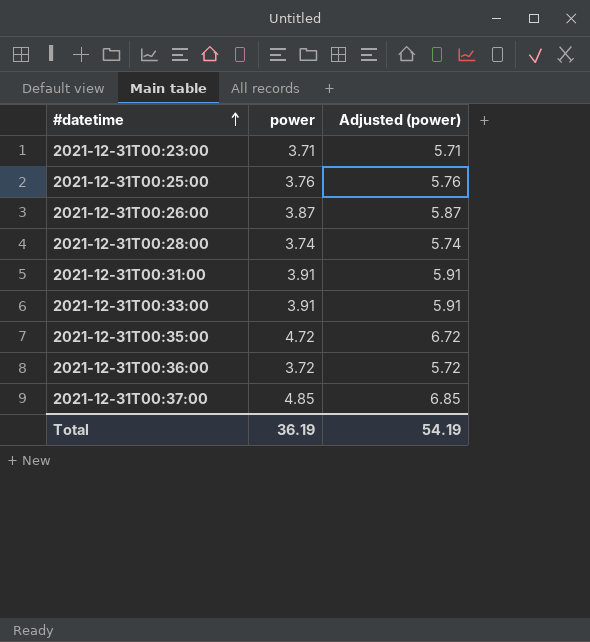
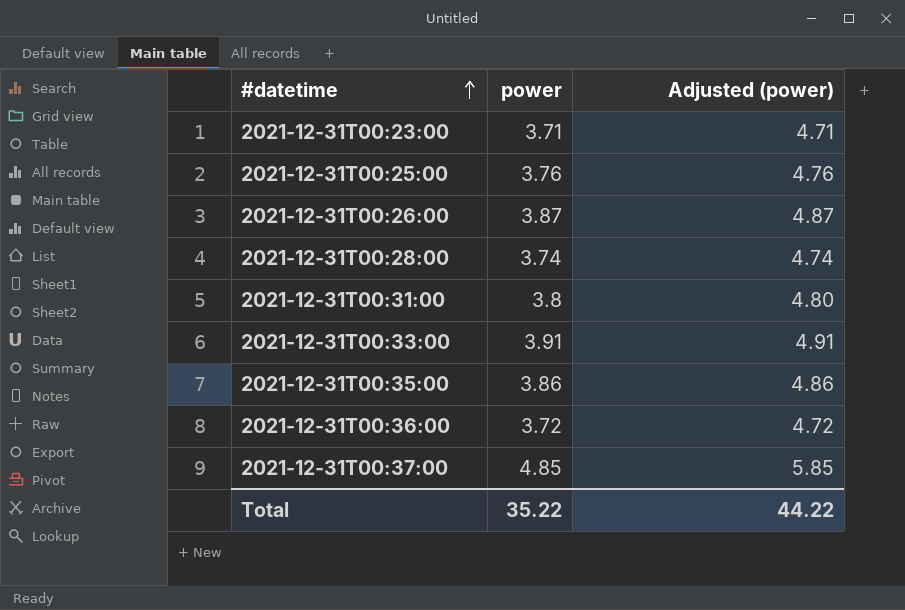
column Adjusted (power) | formula: [power] + 2 -> [power] + 1
2021-12-31T00:31:00 | power: 3.91 -> 3.8
2021-12-31T00:35:00 | power: 4.72 -> 3.86
Total | power: 36.19 -> 35.22
Total | Adjusted (power): 54.19 -> 44.22

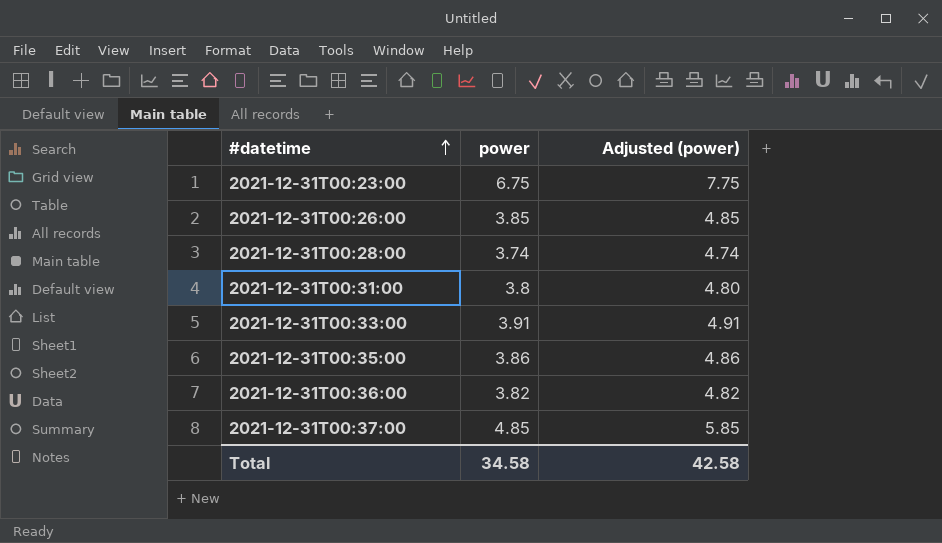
row 2021-12-31T00:25:00: 3.76 | 4.76 -> none
2021-12-31T00:23:00 | power: 3.71 -> 6.75
2021-12-31T00:23:00 | Adjusted (power): 4.71 -> 7.75
2021-12-31T00:26:00 | power: 3.87 -> 3.85
2021-12-31T00:26:00 | Adjusted (power): 4.87 -> 4.85
2021-12-31T00:36:00 | power: 3.72 -> 3.82
2021-12-31T00:36:00 | Adjusted (power): 4.72 -> 4.82
Total | power: 35.22 -> 34.58
Total | Adjusted (power): 44.22 -> 42.58

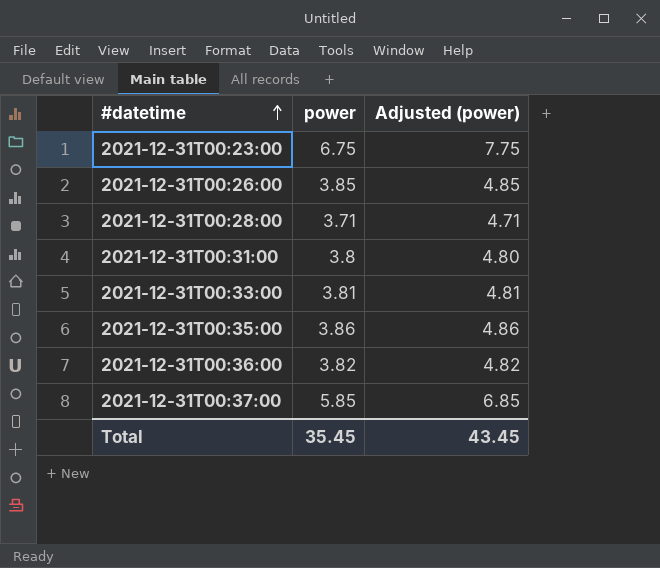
2021-12-31T00:28:00 | power: 3.74 -> 3.71
2021-12-31T00:28:00 | Adjusted (power): 4.74 -> 4.71
2021-12-31T00:33:00 | power: 3.91 -> 3.81
2021-12-31T00:33:00 | Adjusted (power): 4.91 -> 4.81
2021-12-31T00:37:00 | power: 4.85 -> 5.85
2021-12-31T00:37:00 | Adjusted (power): 5.85 -> 6.85
Total | power: 34.58 -> 35.45
Total | Adjusted (power): 42.58 -> 43.45

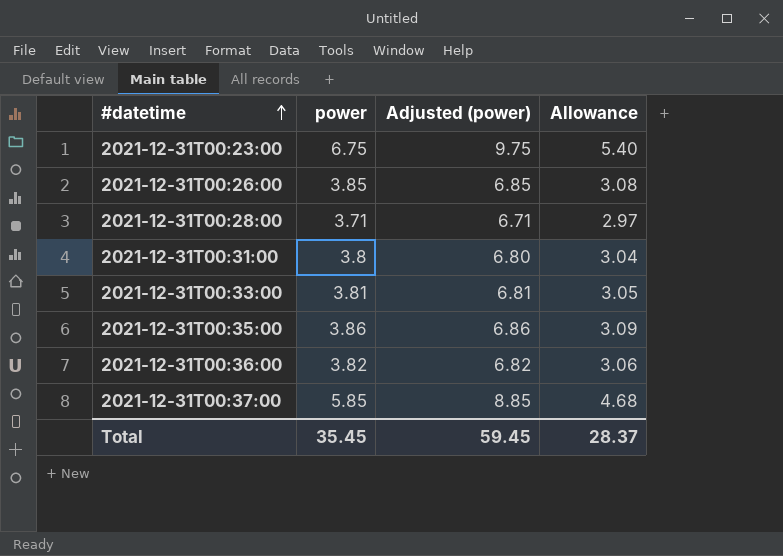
column Adjusted (power) | formula: [power] + 1 -> [power] + 3
column Allowance | formula: none -> [power] * 0.8
Total | Adjusted (power): 43.45 -> 59.45

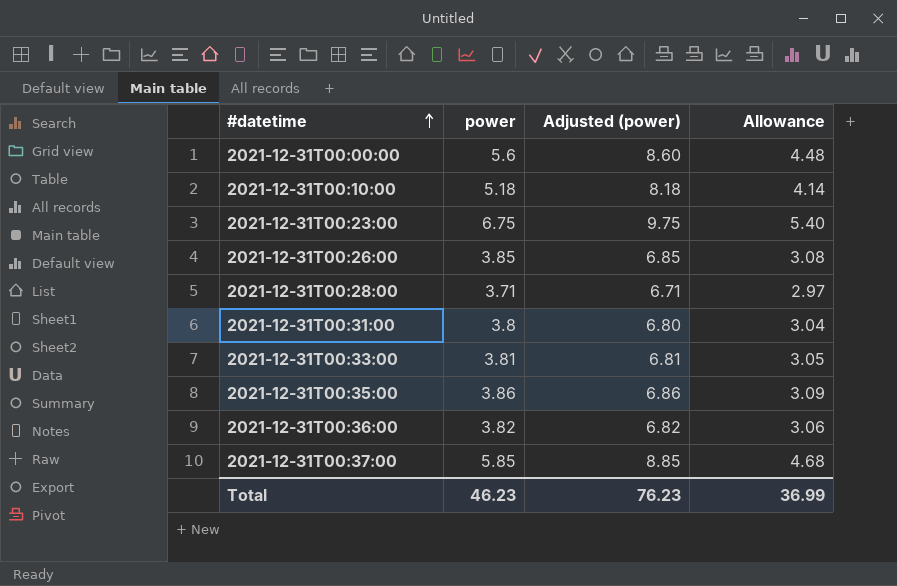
row 2021-12-31T00:00:00: none -> 5.6 | 8.60 | 4.48
row 2021-12-31T00:10:00: none -> 5.18 | 8.18 | 4.14
Total | power: 35.45 -> 46.23
Total | Adjusted (power): 59.45 -> 76.23
Total | Allowance: 28.37 -> 36.99

